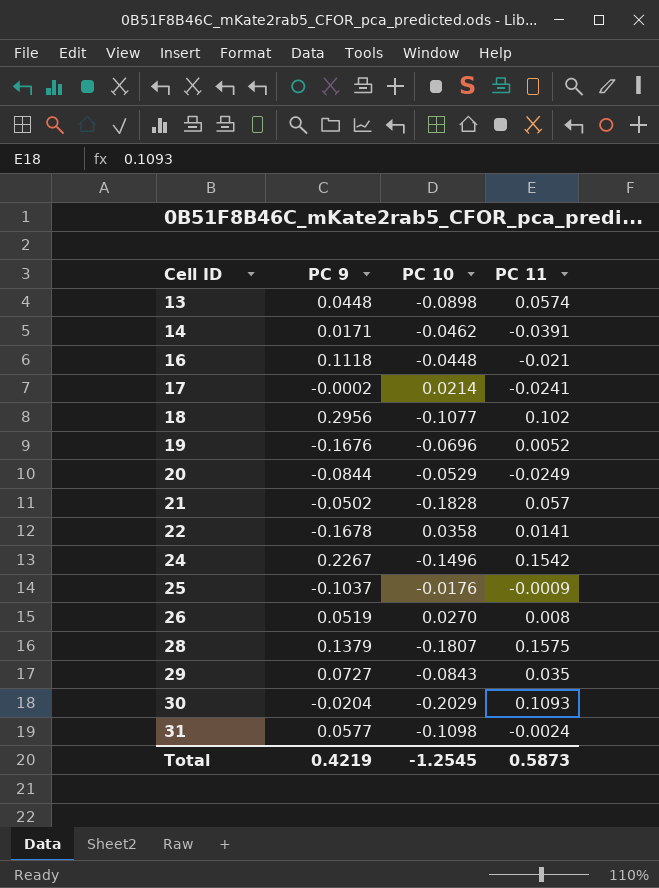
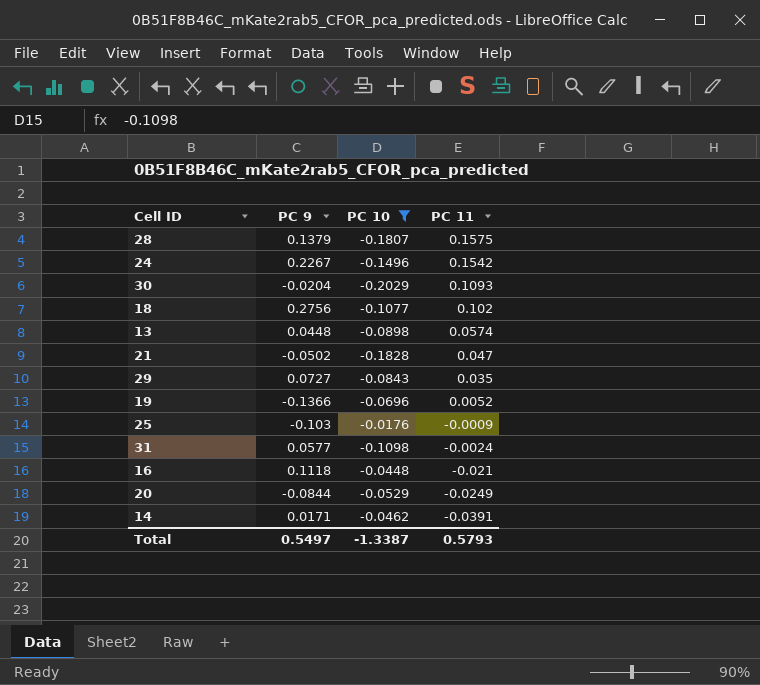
filter: none -> PC 10 <= -0.0176
row order: Cell ID ascending -> PC 11 descending
18 | PC 9: 0.2956 -> 0.2756
21 | PC 11: 0.057 -> 0.047
19 | PC 9: -0.1676 -> -0.1366
25 | PC 9: -0.1037 -> -0.103
Total | PC 9: 0.4219 -> 0.5497
Total | PC 10: -1.2545 -> -1.3387
Total | PC 11: 0.5873 -> 0.5793

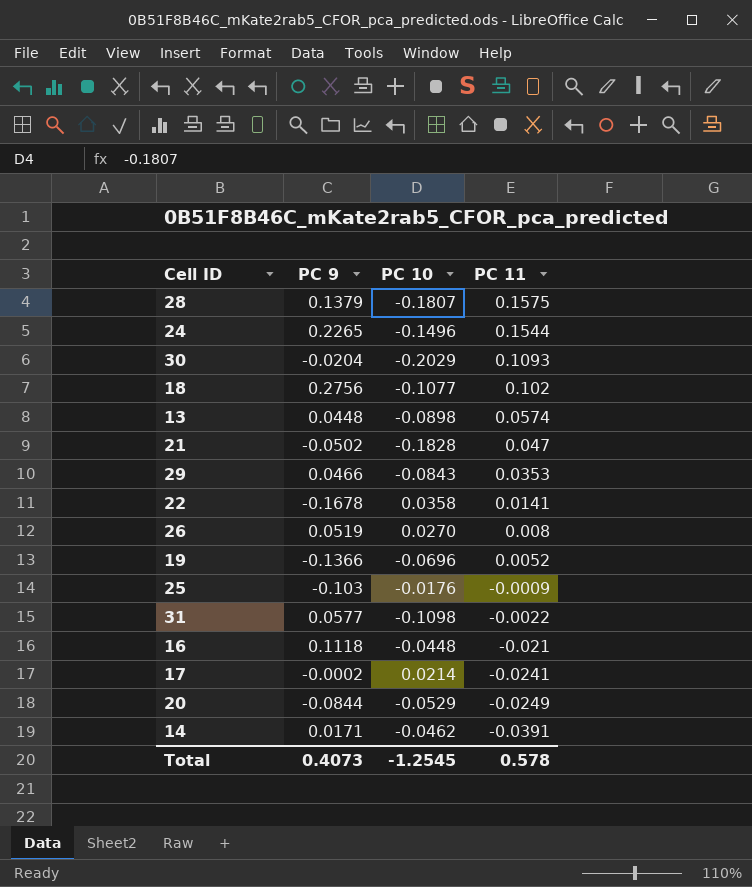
filter: PC 10 <= -0.0176 -> none
24 | PC 9: 0.2267 -> 0.2265
24 | PC 11: 0.1542 -> 0.1544
29 | PC 9: 0.0727 -> 0.0466
29 | PC 11: 0.035 -> 0.0353
31 | PC 11: -0.0024 -> -0.0022
Total | PC 9: 0.5497 -> 0.4073
Total | PC 10: -1.3387 -> -1.2545
Total | PC 11: 0.5793 -> 0.578

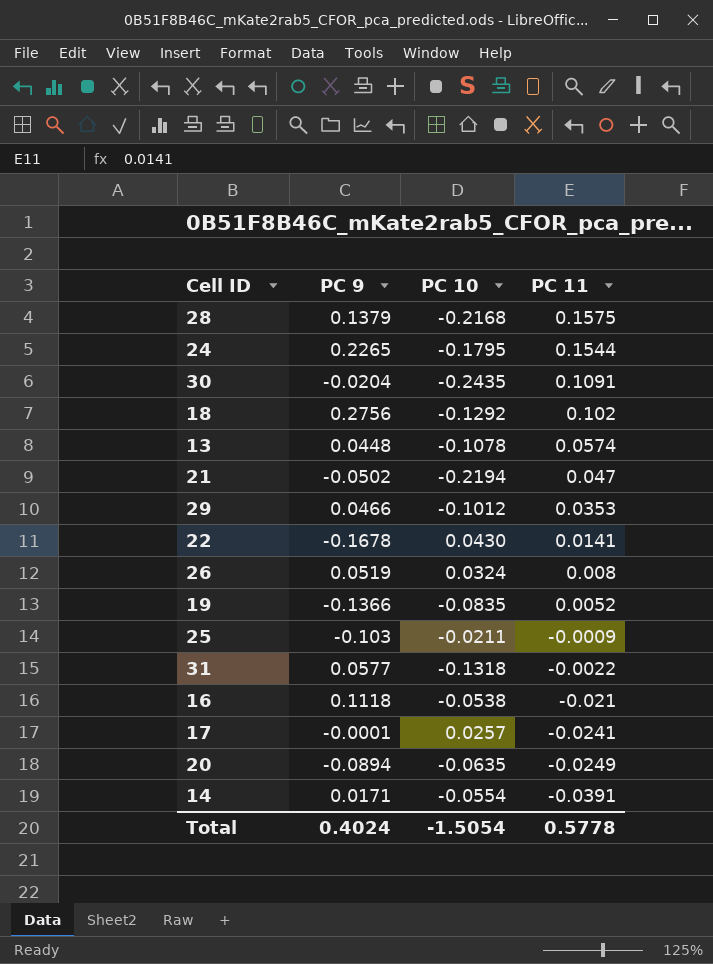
28 | PC 10: -0.1807 -> -0.2168
24 | PC 10: -0.1496 -> -0.1795
30 | PC 10: -0.2029 -> -0.2435
30 | PC 11: 0.1093 -> 0.1091
18 | PC 10: -0.1077 -> -0.1292
13 | PC 10: -0.0898 -> -0.1078
21 | PC 10: -0.1828 -> -0.2194
29 | PC 10: -0.0843 -> -0.1012
22 | PC 10: 0.0358 -> 0.0430
26 | PC 10: 0.0270 -> 0.0324
19 | PC 10: -0.0696 -> -0.0835
25 | PC 10: -0.0176 -> -0.0211
31 | PC 10: -0.1098 -> -0.1318
16 | PC 10: -0.0448 -> -0.0538
17 | PC 9: -0.0002 -> -0.0001
17 | PC 10: 0.0214 -> 0.0257
20 | PC 9: -0.0844 -> -0.0894
20 | PC 10: -0.0529 -> -0.0635
14 | PC 10: -0.0462 -> -0.0554
Total | PC 9: 0.4073 -> 0.4024
Total | PC 10: -1.2545 -> -1.5054
Total | PC 11: 0.578 -> 0.5778

